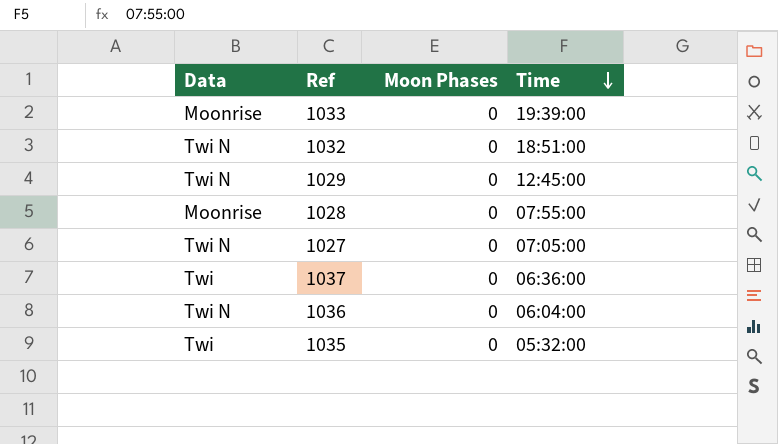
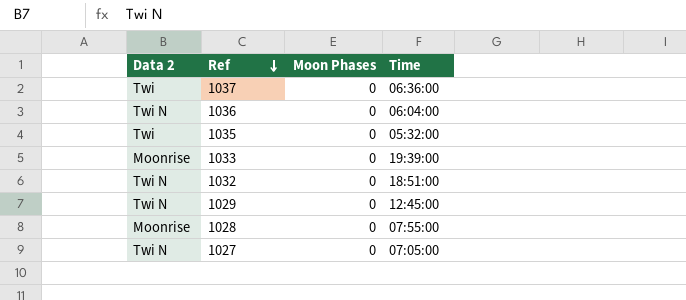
row order: Time descending -> Ref descending
column name: Data -> Data 2

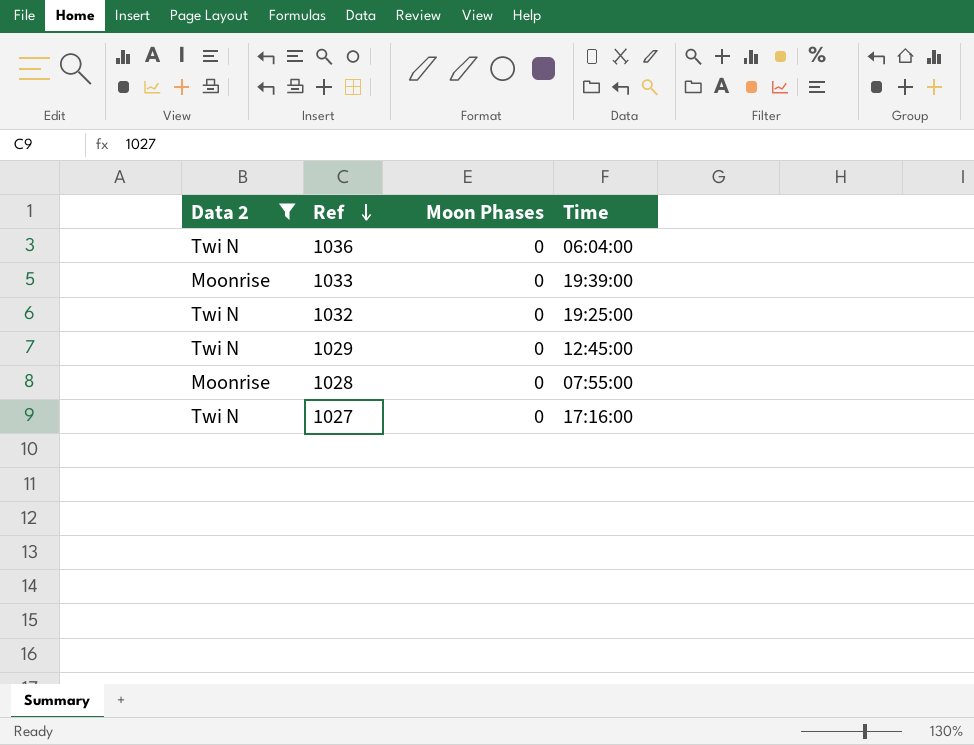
filter: none -> Data 2 != Twi
1032 | Time: 18:51:00 -> 19:25:00
1027 | Time: 07:05:00 -> 17:16:00

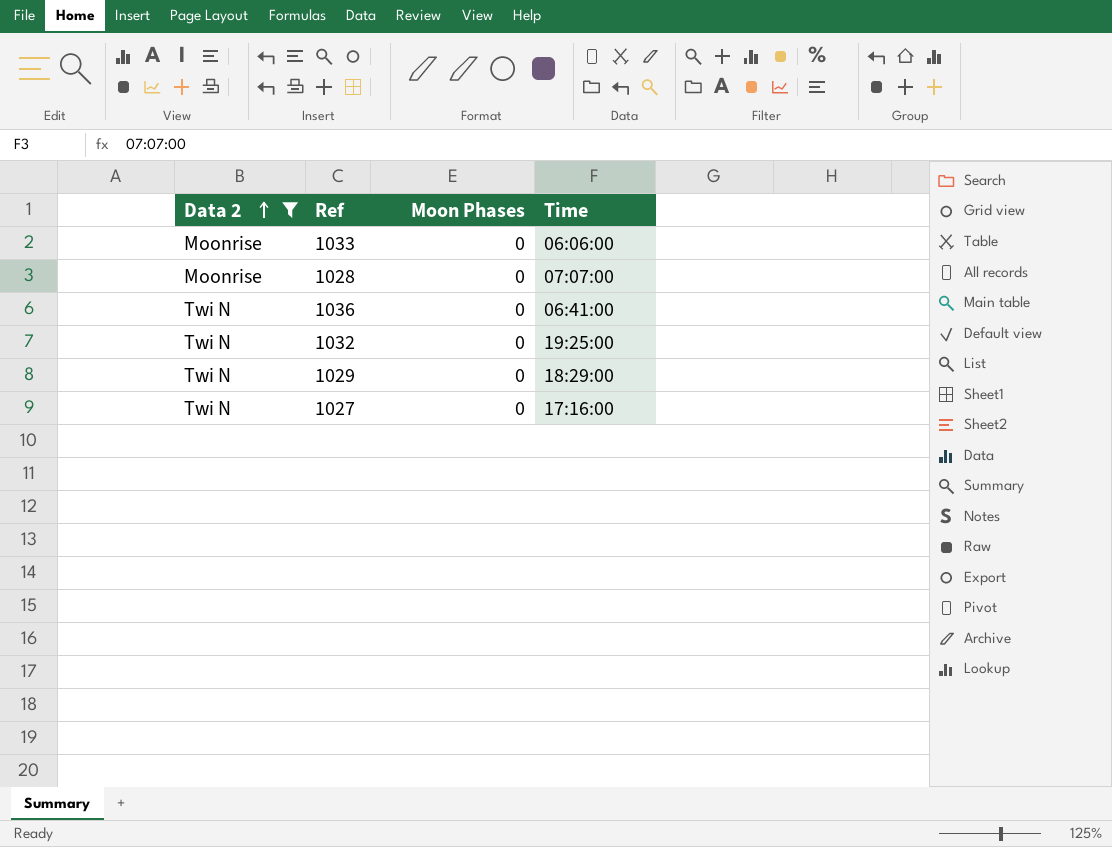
row order: Ref descending -> Data 2 ascending
1033 | Time: 19:39:00 -> 06:06:00
1028 | Time: 07:55:00 -> 07:07:00
1036 | Time: 06:04:00 -> 06:41:00
1029 | Time: 12:45:00 -> 18:29:00

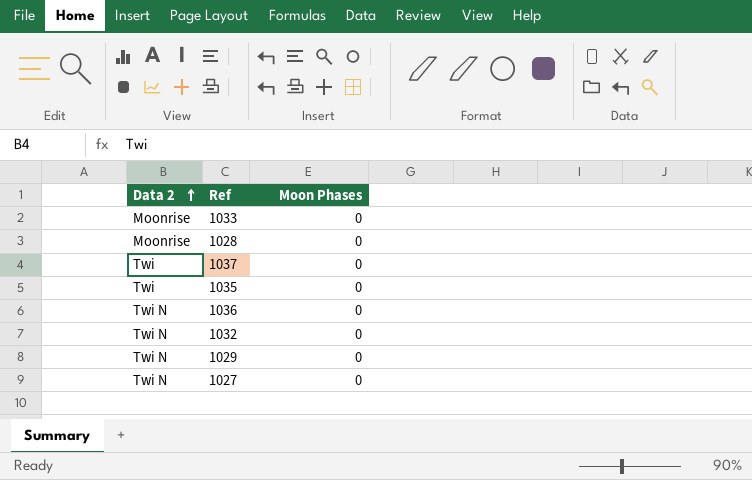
filter: Data 2 != Twi -> none
column Time | position: 4 -> none

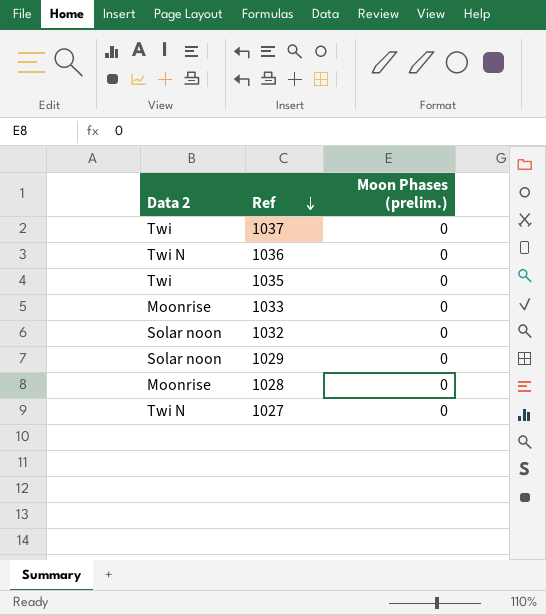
row order: Data 2 ascending -> Ref descending
column name: Moon Phases -> Moon Phases (prelim.)
1032 | Data 2: Twi N -> Solar noon
1029 | Data 2: Twi N -> Solar noon

